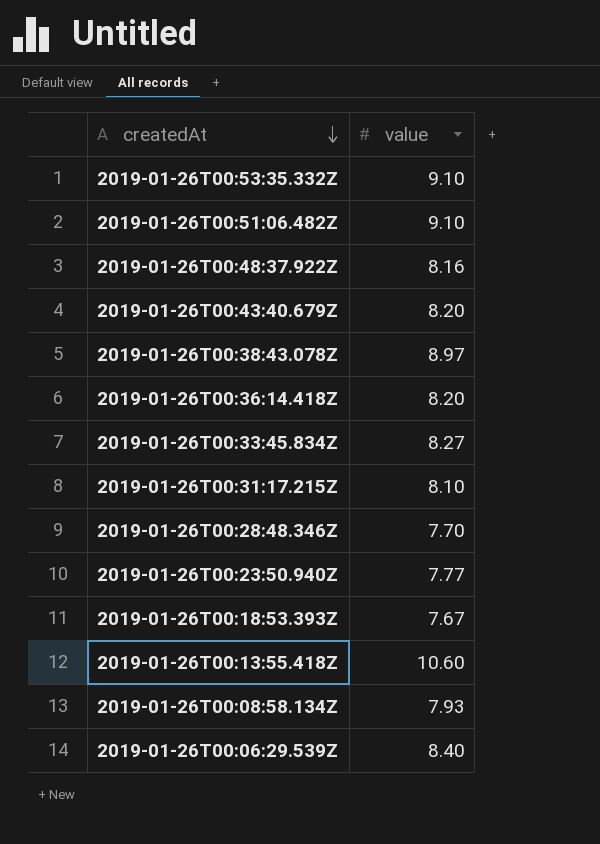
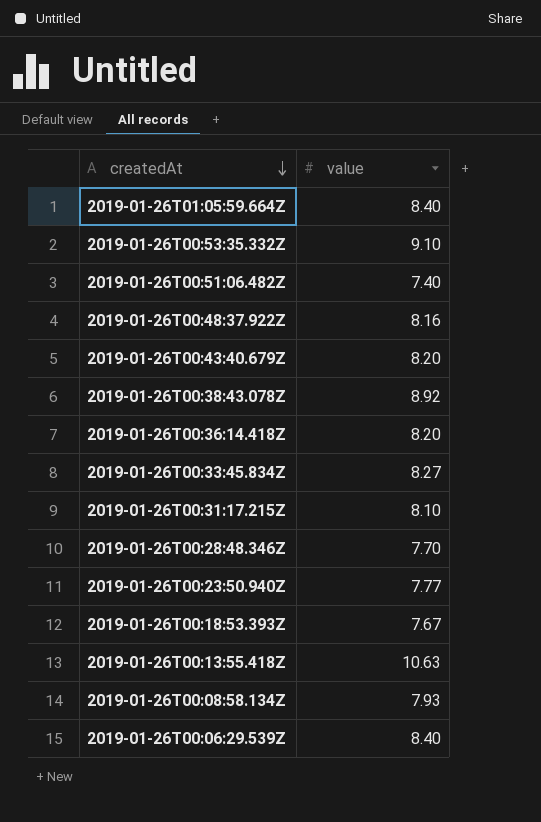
row 2019-01-26T01:05:59.664Z: none -> 8.40
2019-01-26T00:51:06.482Z | value: 9.10 -> 7.40
2019-01-26T00:38:43.078Z | value: 8.97 -> 8.92
2019-01-26T00:13:55.418Z | value: 10.60 -> 10.63

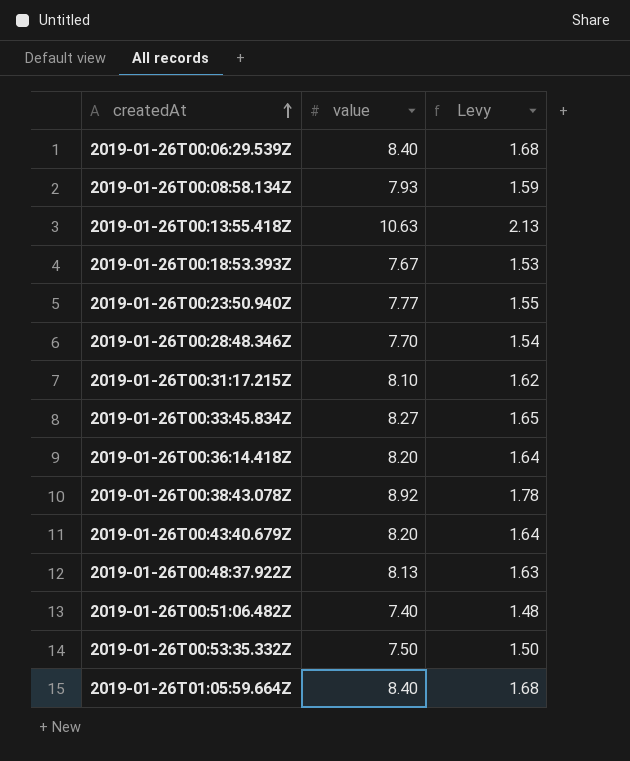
row order: createdAt descending -> createdAt ascending
column Levy | formula: none -> [value] * 0.2
2019-01-26T00:48:37.922Z | value: 8.16 -> 8.13
2019-01-26T00:53:35.332Z | value: 9.10 -> 7.50

